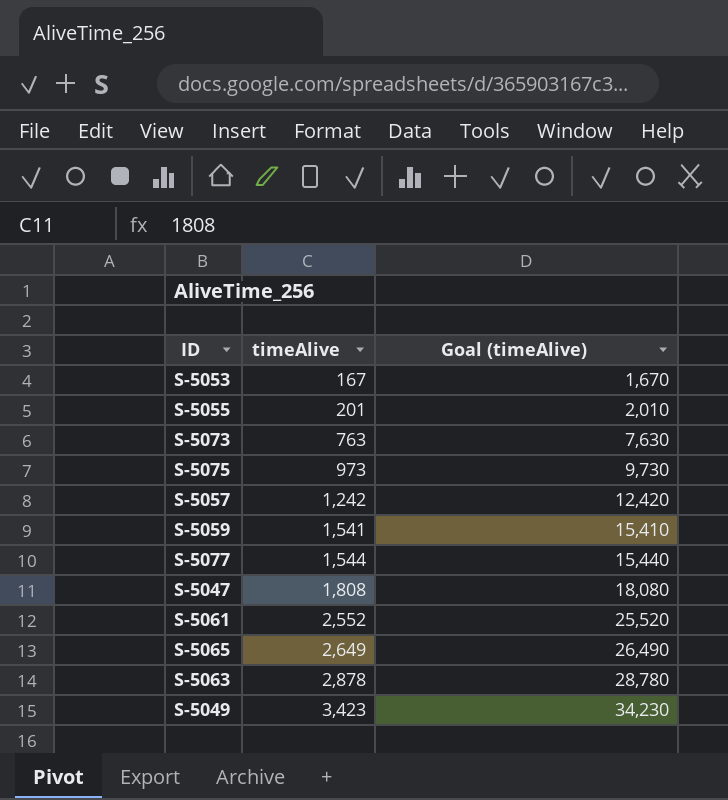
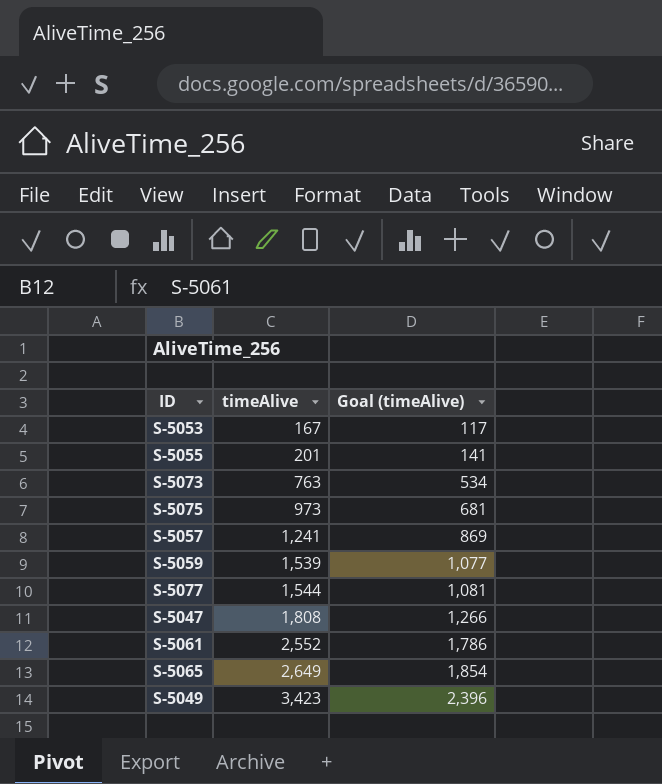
column Goal (timeAlive) | formula: [timeAlive] * 10 -> [timeAlive] * 0.7
row S-5063: 2,878 | 28,780 -> none
S-5057 | timeAlive: 1,242 -> 1,241
S-5059 | timeAlive: 1,541 -> 1,539

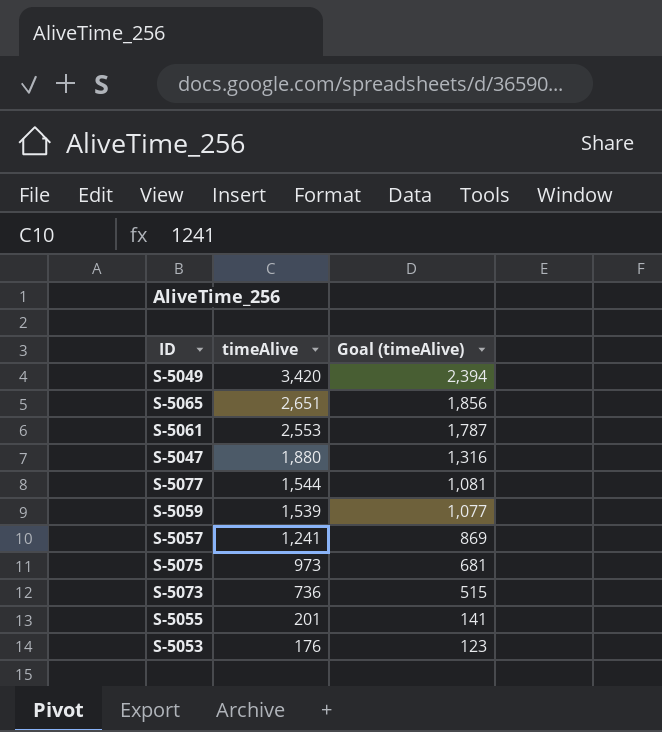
row order: timeAlive ascending -> timeAlive descending
S-5049 | timeAlive: 3,423 -> 3,420
S-5049 | Goal (timeAlive): 2,396 -> 2,394
S-5065 | timeAlive: 2,649 -> 2,651
S-5065 | Goal (timeAlive): 1,854 -> 1,856
S-5061 | timeAlive: 2,552 -> 2,553
S-5061 | Goal (timeAlive): 1,786 -> 1,787
S-5047 | timeAlive: 1,808 -> 1,880
S-5047 | Goal (timeAlive): 1,266 -> 1,316
S-5073 | timeAlive: 763 -> 736
S-5073 | Goal (timeAlive): 534 -> 515
S-5053 | timeAlive: 167 -> 176
S-5053 | Goal (timeAlive): 117 -> 123

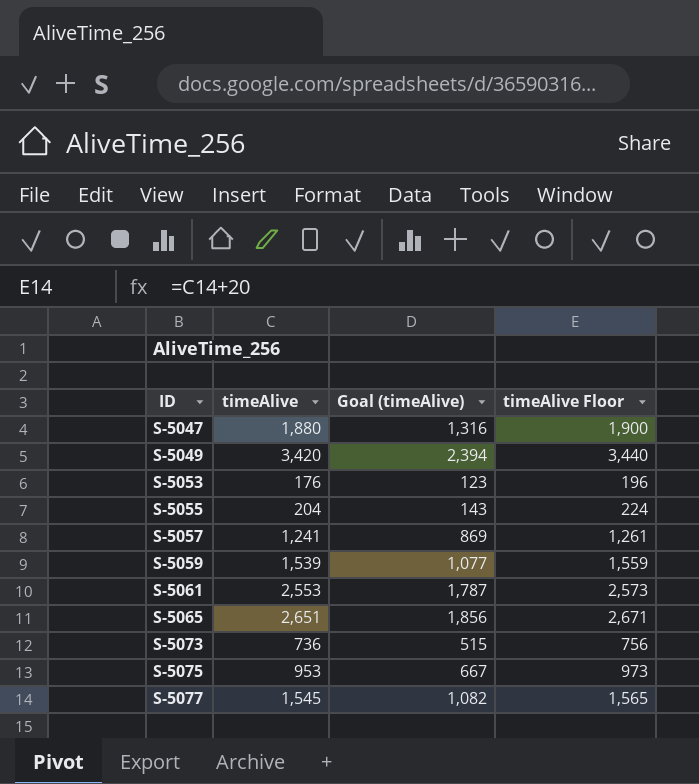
row order: timeAlive descending -> ID ascending
column timeAlive Floor | formula: none -> [timeAlive] + 20
S-5055 | timeAlive: 201 -> 204
S-5055 | Goal (timeAlive): 141 -> 143
S-5075 | timeAlive: 973 -> 953
S-5075 | Goal (timeAlive): 681 -> 667
S-5077 | timeAlive: 1,544 -> 1,545
S-5077 | Goal (timeAlive): 1,081 -> 1,082

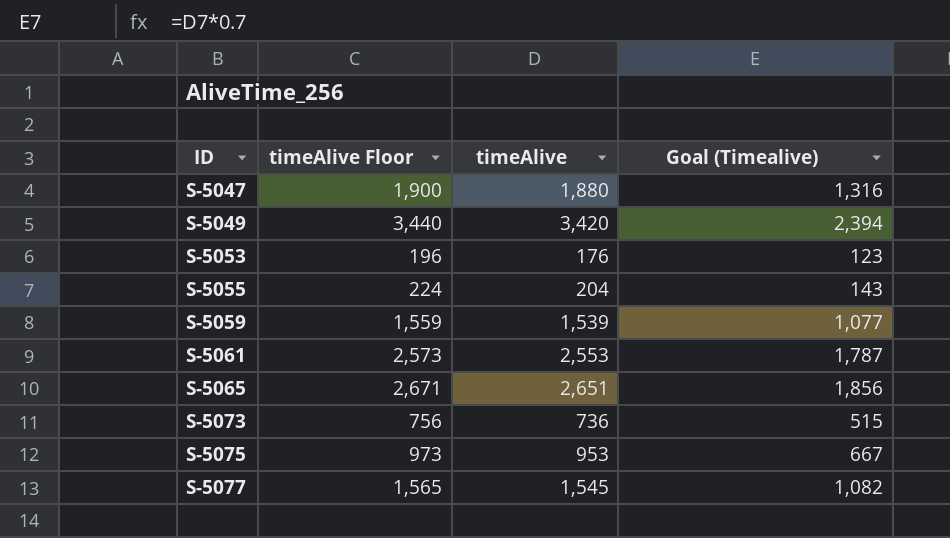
column timeAlive Floor | position: 4 -> 2
column name: Goal (timeAlive) -> Goal (Timealive)
row S-5057: 1,241 | 869 | 1,261 -> none

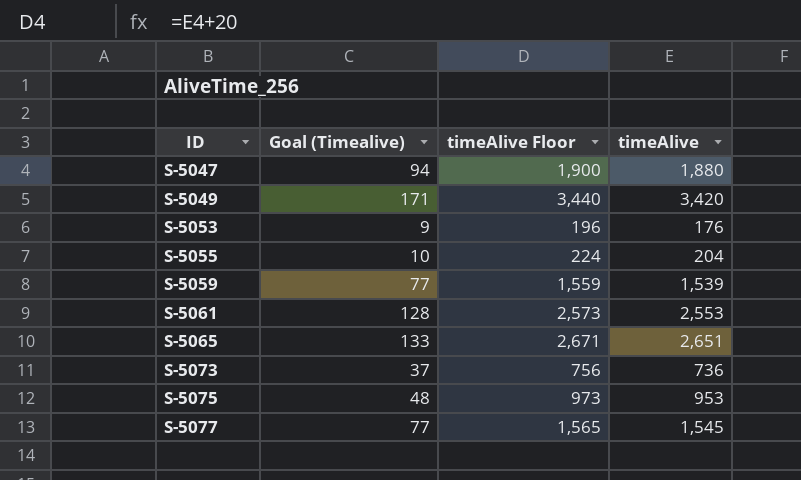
column Goal (Timealive) | formula: [timeAlive] * 0.7 -> [timeAlive] * 0.05
column Goal (Timealive) | position: 4 -> 2

